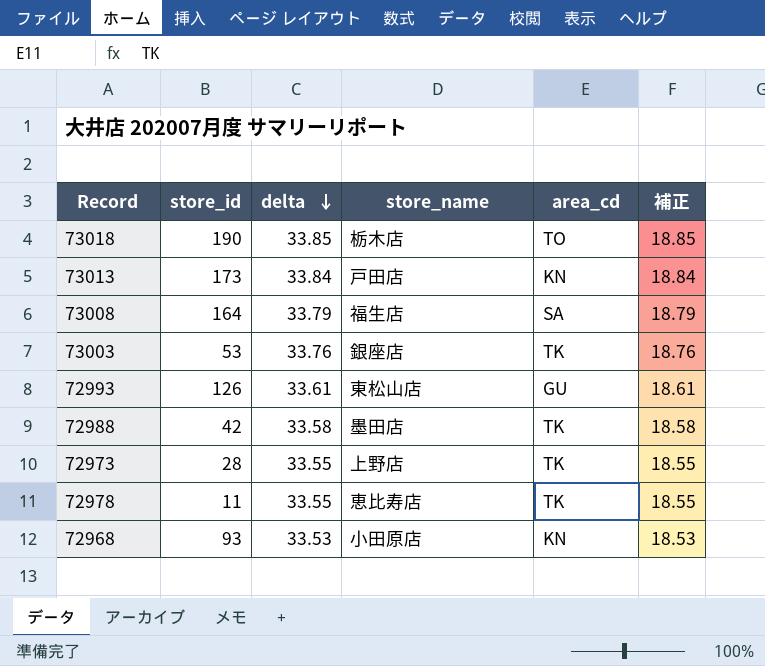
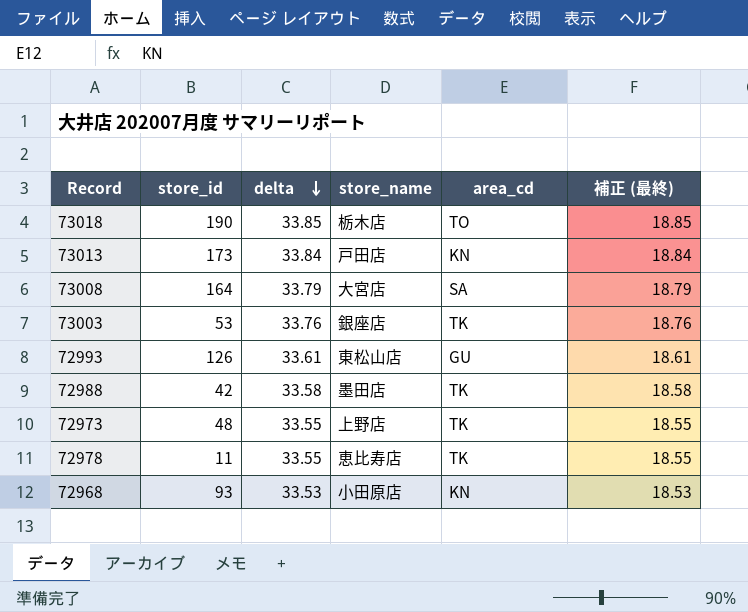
column name: 補正 -> 補正 (最終)
73008 | store_name: 福生店 -> 大宮店
72973 | store_id: 28 -> 48

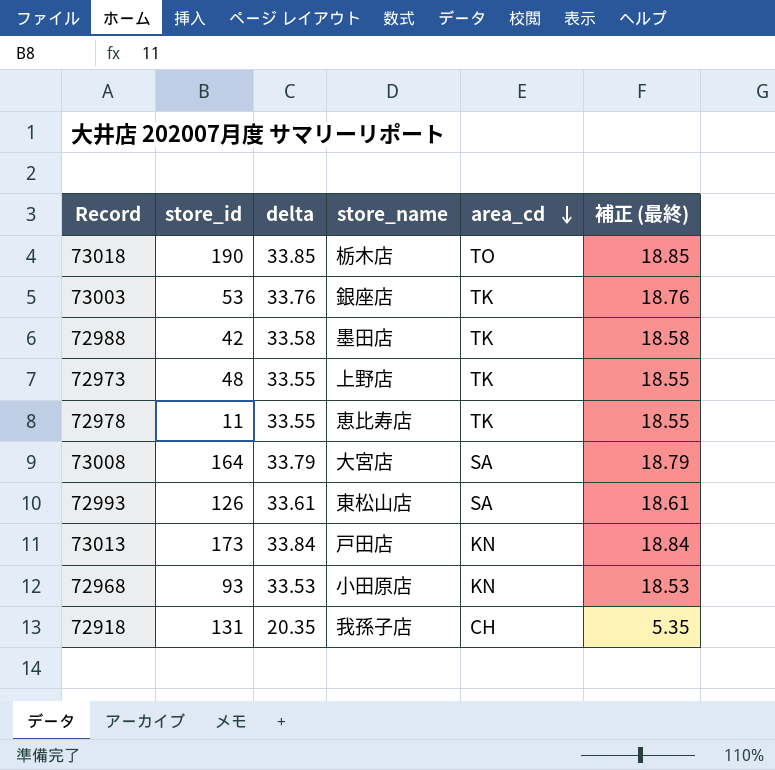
row order: delta descending -> area_cd descending
72993 | area_cd: GU -> SA
row 72918: none -> 131 | 20.35 | 我孫子店 | CH | 5.35

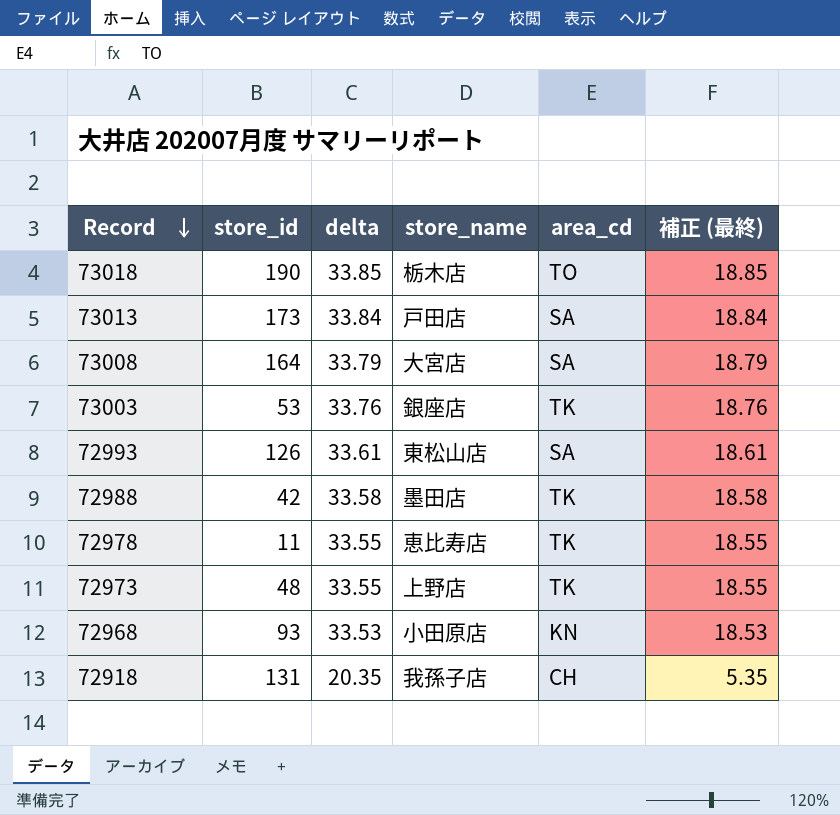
row order: area_cd descending -> Record descending
73013 | area_cd: KN -> SA

